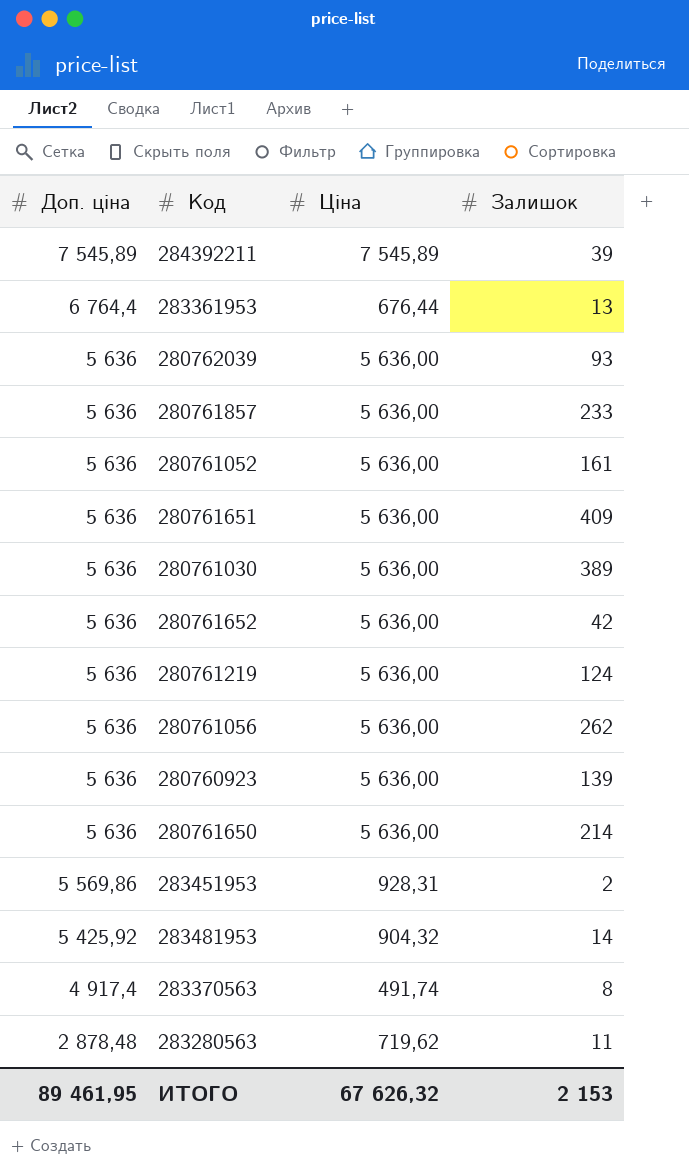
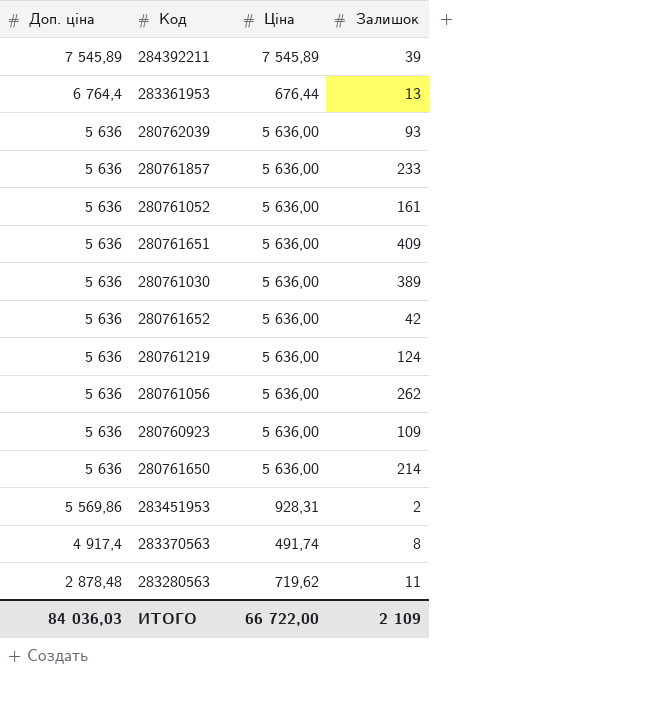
row 283481953: 5 425,92 | 904,32 | 14 -> none
280760923 | Залишок: 139 -> 109
ИТОГО | Доп. ціна: 89 461,95 -> 84 036,03
ИТОГО | Ціна: 67 626,32 -> 66 722,00
ИТОГО | Залишок: 2 153 -> 2 109

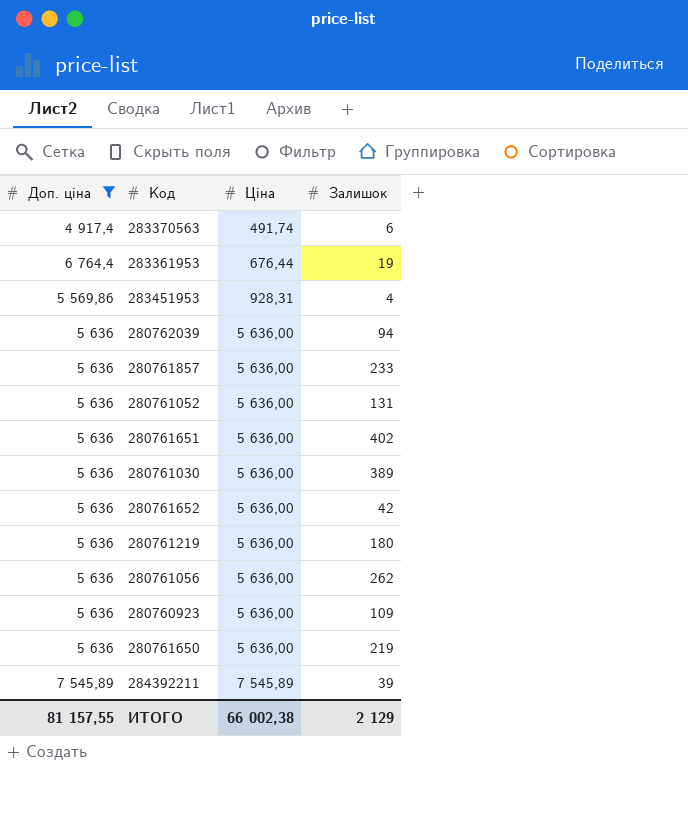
filter: none -> Доп. ціна != 2 878,48
row order: Доп. ціна descending -> Ціна ascending
283370563 | Залишок: 8 -> 6
283361953 | Залишок: 13 -> 19
283451953 | Залишок: 2 -> 4
280762039 | Залишок: 93 -> 94
280761052 | Залишок: 161 -> 131
280761651 | Залишок: 409 -> 402
280761219 | Залишок: 124 -> 180
280761650 | Залишок: 214 -> 219
ИТОГО | Доп. ціна: 84 036,03 -> 81 157,55
ИТОГО | Ціна: 66 722,00 -> 66 002,38
ИТОГО | Залишок: 2 109 -> 2 129

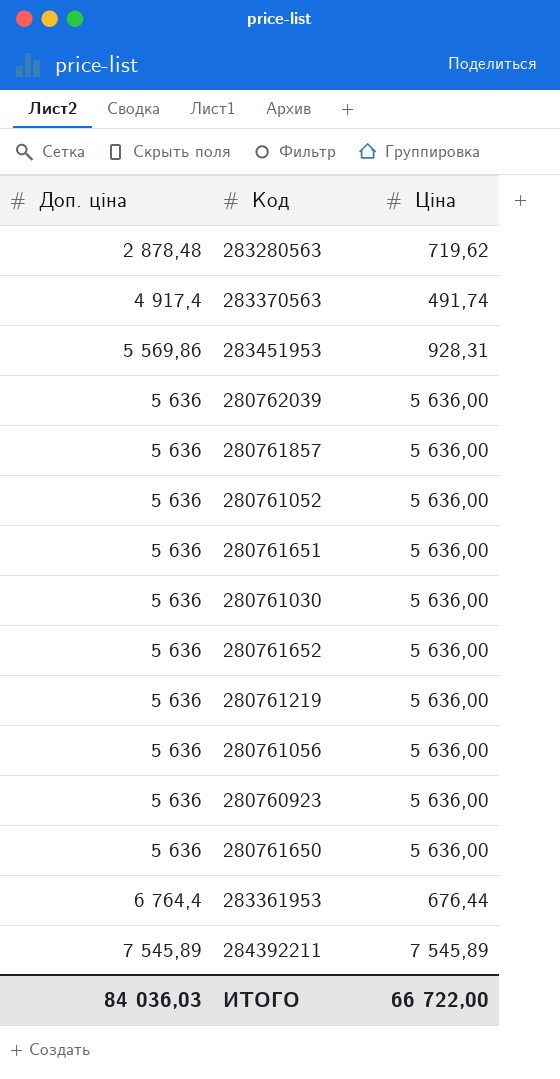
filter: Доп. ціна != 2 878,48 -> none
row order: Ціна ascending -> Доп. ціна ascending
column Залишок | position: 4 -> none
ИТОГО | Доп. ціна: 81 157,55 -> 84 036,03
ИТОГО | Ціна: 66 002,38 -> 66 722,00

